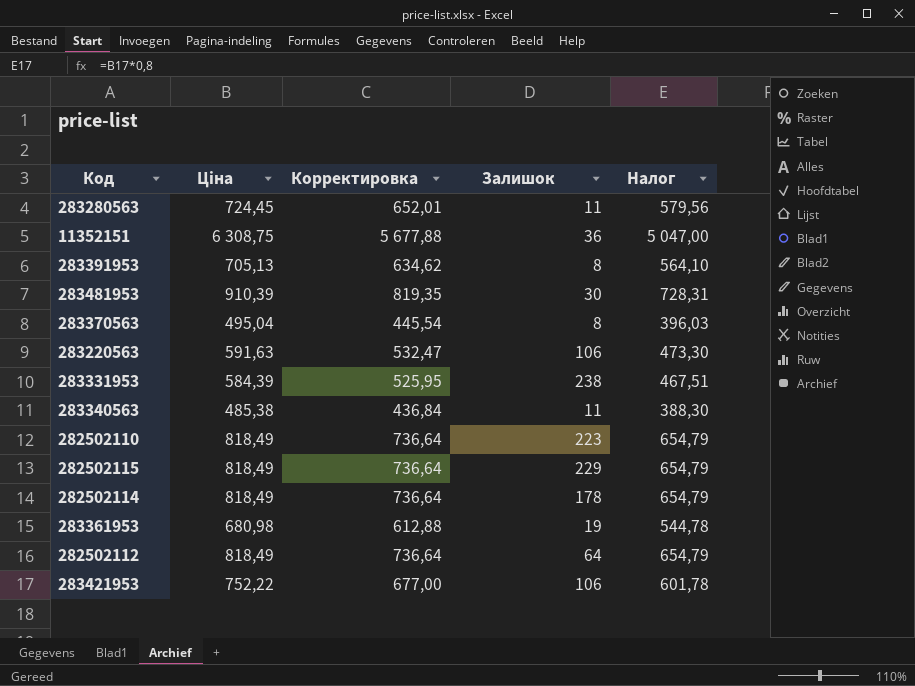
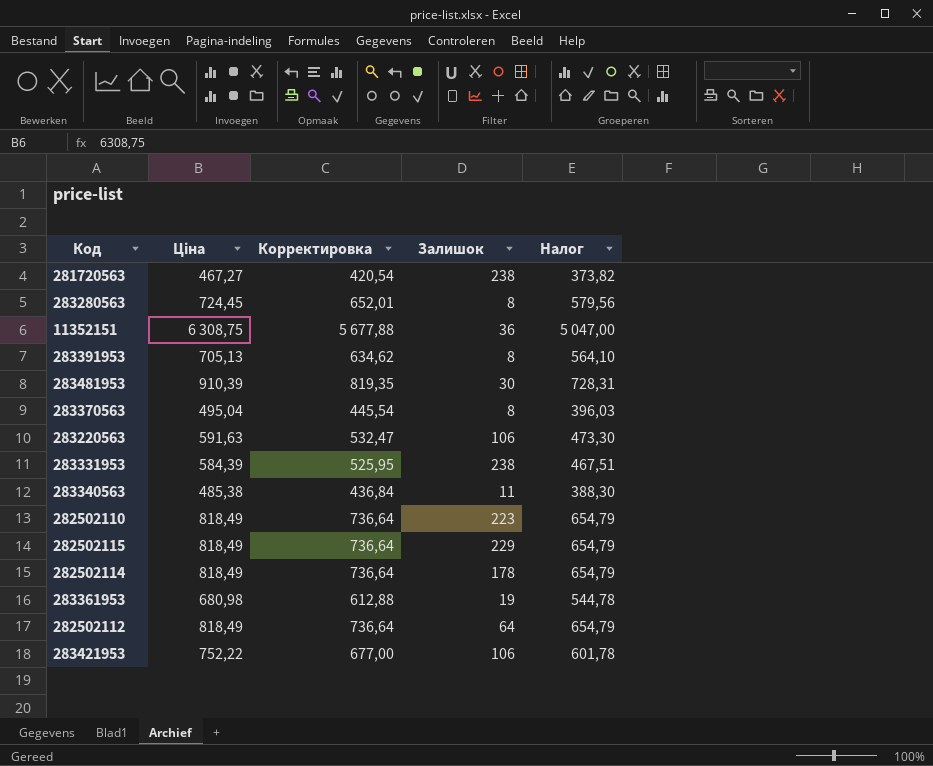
row 281720563: none -> 467,27 | 420,54 | 238 | 373,82
283280563 | Залишок: 11 -> 8

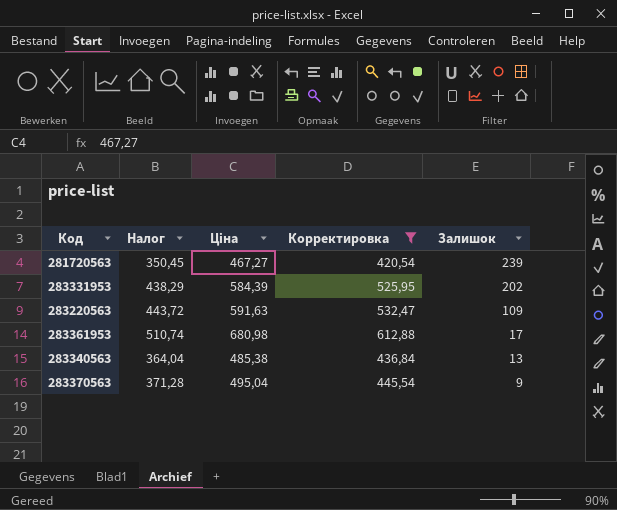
filter: none -> Корректировка <= 612,88
row order: none -> Залишок descending
column Налог | formula: [Ціна] * 0,8 -> [Ціна] * 0,75
column Налог | position: 5 -> 2
281720563 | Залишок: 238 -> 239
283331953 | Залишок: 238 -> 202
283220563 | Залишок: 106 -> 109
283361953 | Залишок: 19 -> 17
283340563 | Залишок: 11 -> 13
283370563 | Залишок: 8 -> 9

